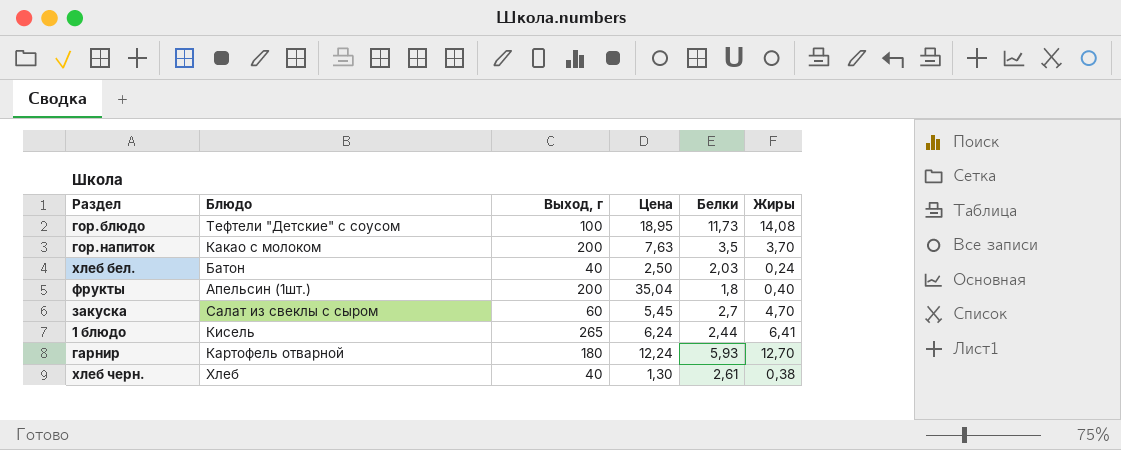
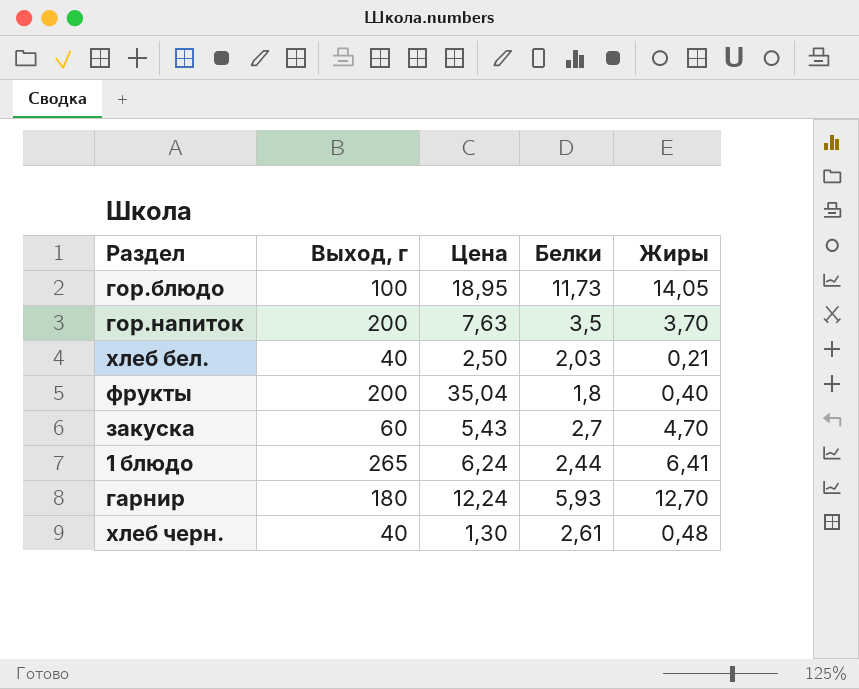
column Блюдо | position: 2 -> none
гор.блюдо | Жиры: 14,08 -> 14,05
хлеб бел. | Жиры: 0,24 -> 0,21
закуска | Цена: 5,45 -> 5,43
хлеб черн. | Жиры: 0,38 -> 0,48

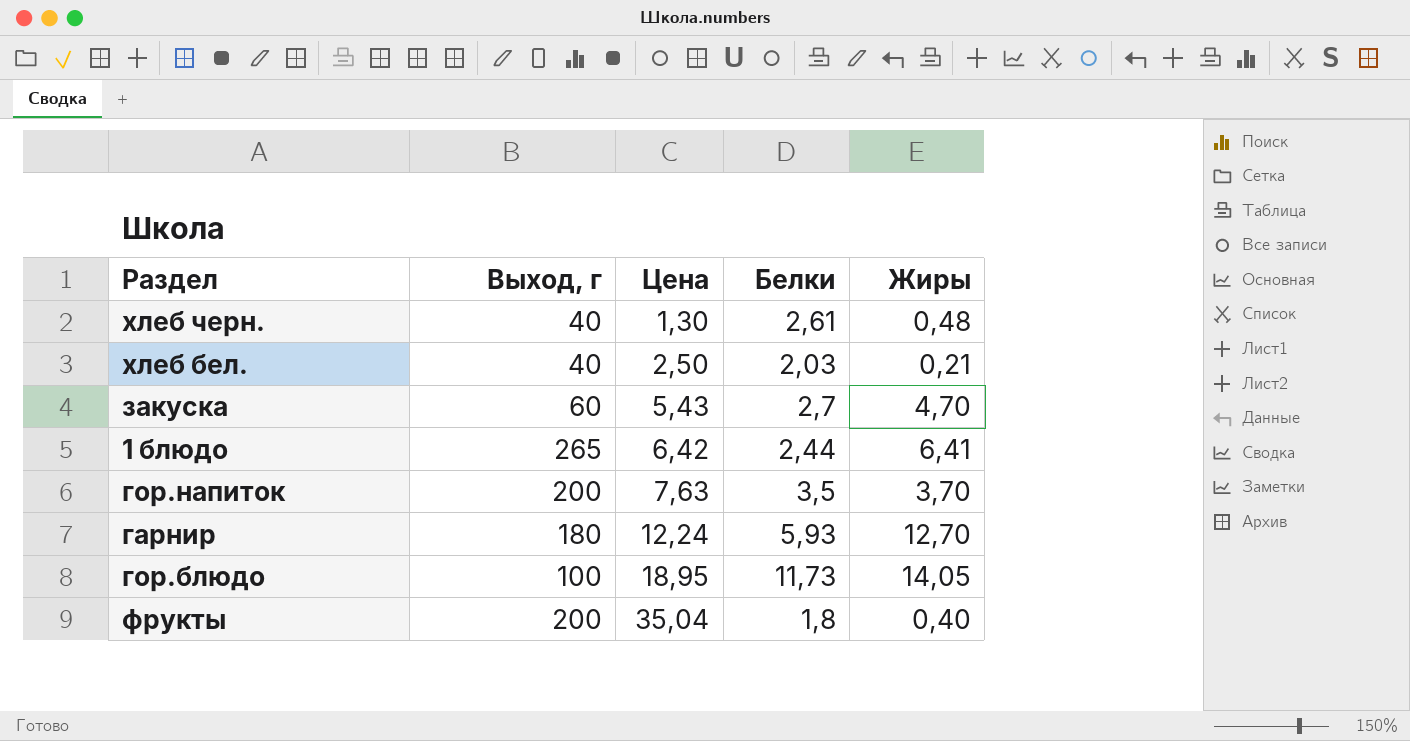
row order: none -> Цена ascending
1 блюдо | Цена: 6,24 -> 6,42

